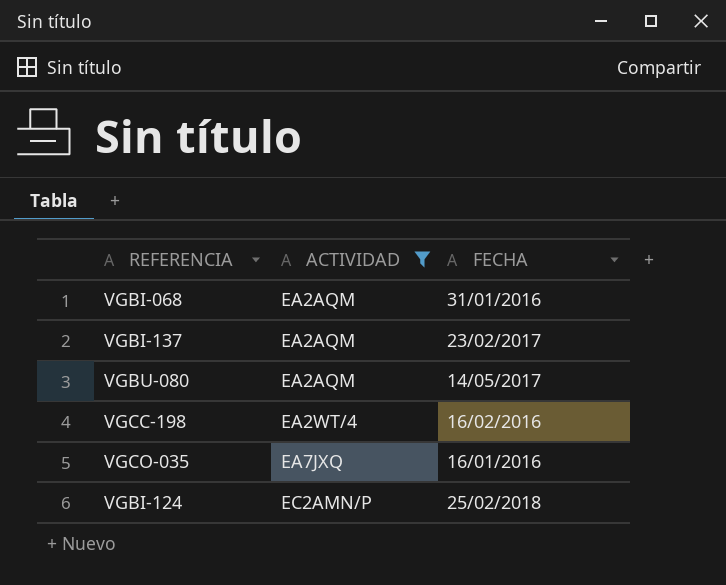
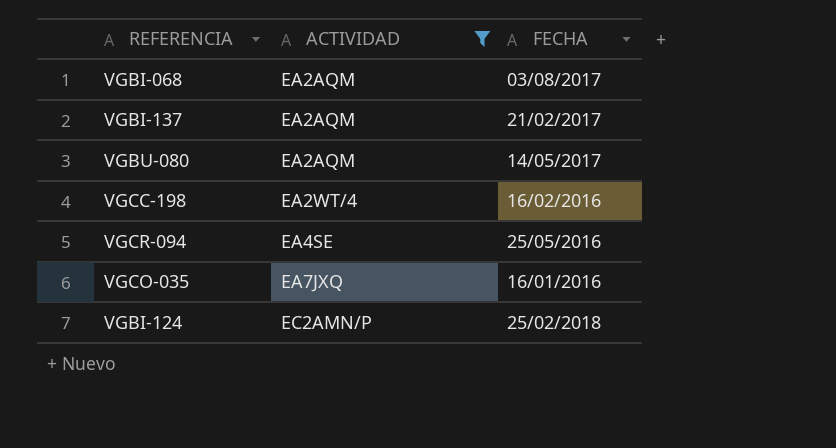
VGBI-068 | FECHA: 31/01/2016 -> 03/08/2017
VGBI-137 | FECHA: 23/02/2017 -> 21/02/2017
row VGCR-094: none -> EA4SE | 25/05/2016

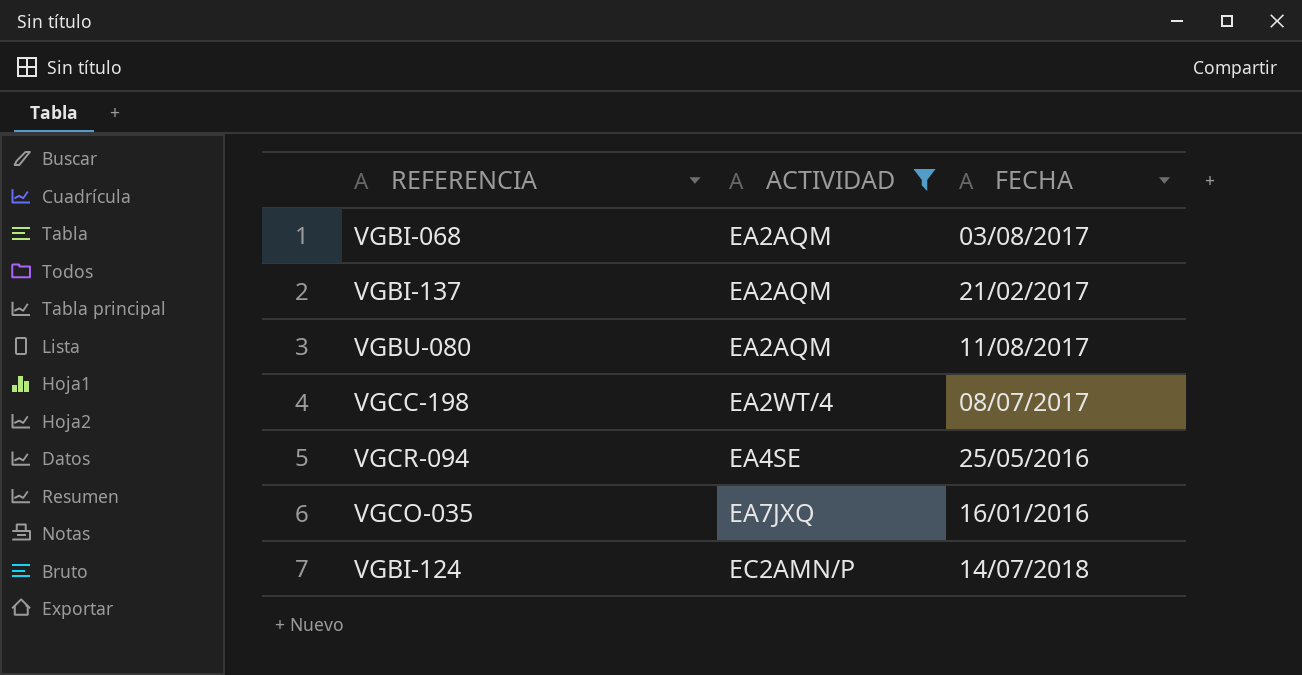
VGBU-080 | FECHA: 14/05/2017 -> 11/08/2017
VGCC-198 | FECHA: 16/02/2016 -> 08/07/2017
VGBI-124 | FECHA: 25/02/2018 -> 14/07/2018

